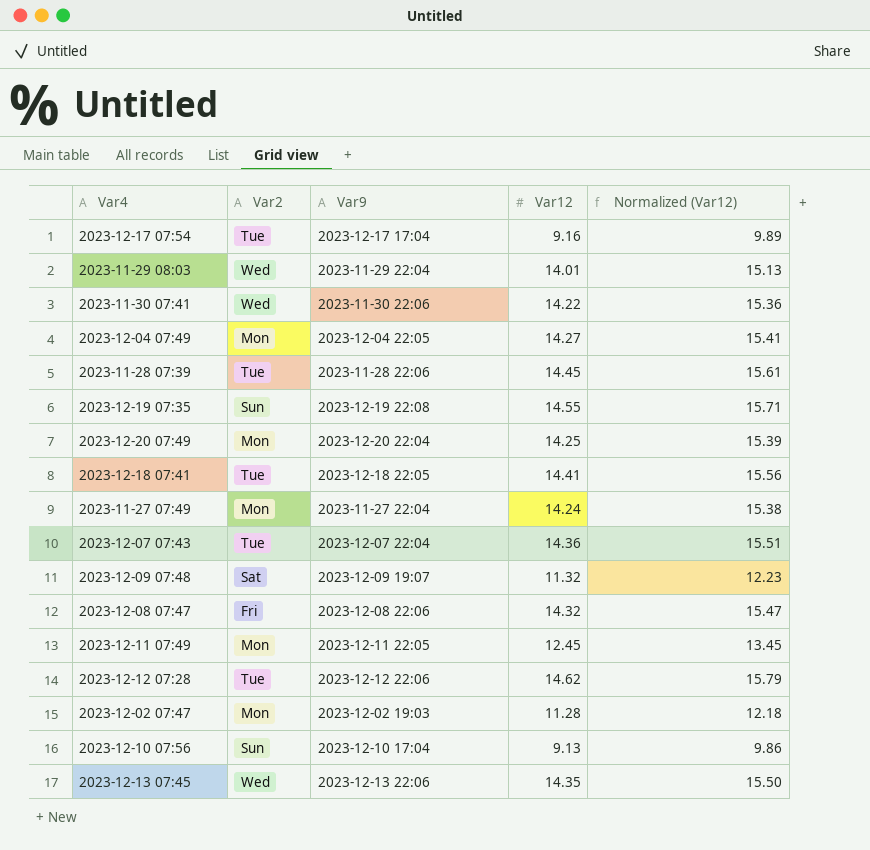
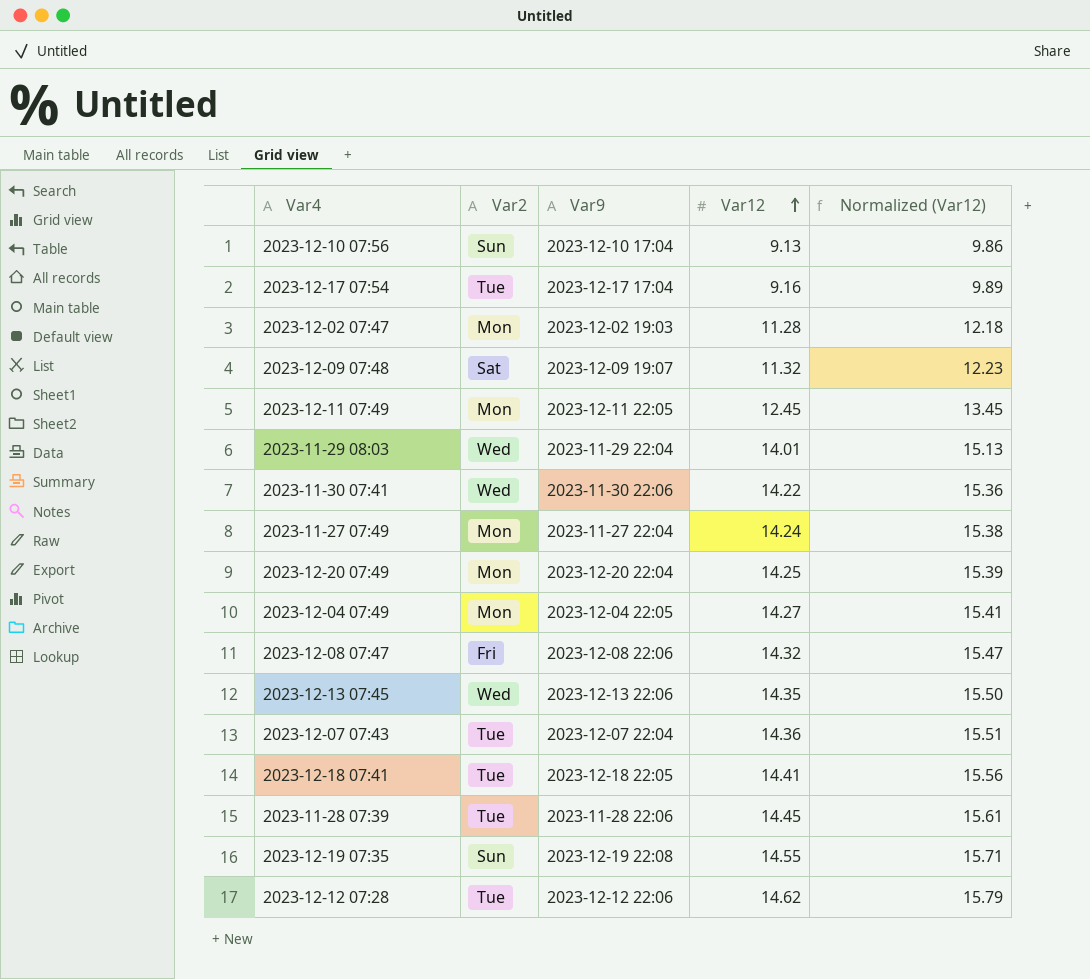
row order: none -> Var12 ascending

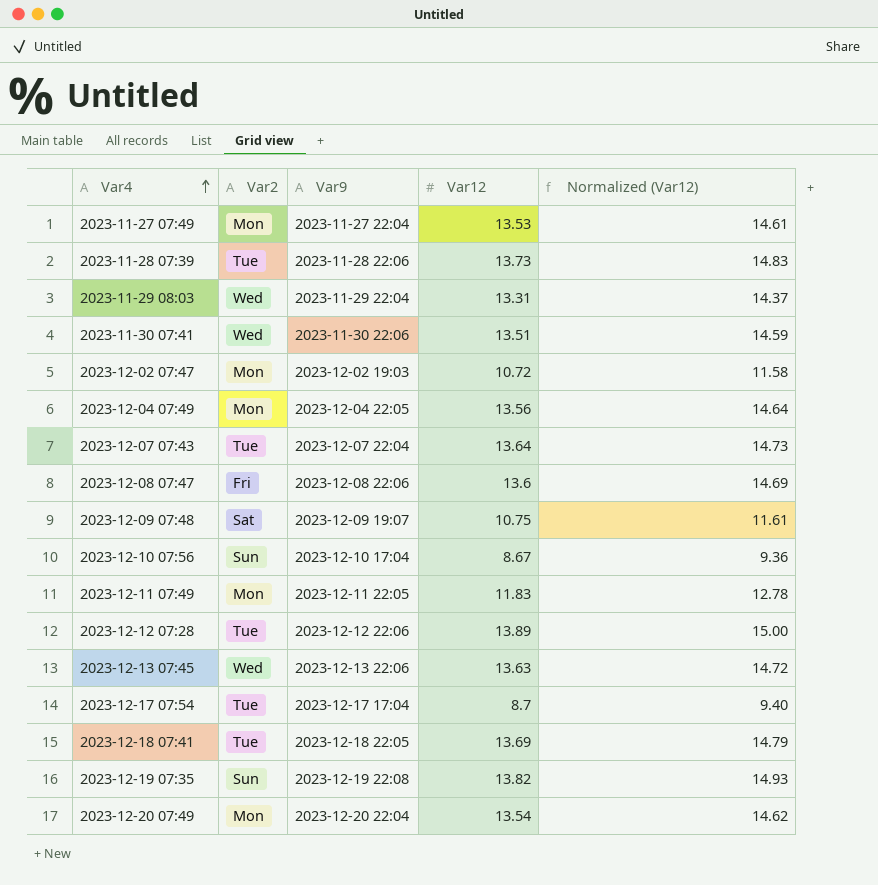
row order: Var12 ascending -> Var4 ascending
2023-11-27 07:49 | Var12: 14.24 -> 13.53
2023-11-27 07:49 | Normalized (Var12): 15.38 -> 14.61
2023-11-28 07:39 | Var12: 14.45 -> 13.73
2023-11-28 07:39 | Normalized (Var12): 15.61 -> 14.83
2023-11-29 08:03 | Var12: 14.01 -> 13.31
2023-11-29 08:03 | Normalized (Var12): 15.13 -> 14.37
2023-11-30 07:41 | Var12: 14.22 -> 13.51
2023-11-30 07:41 | Normalized (Var12): 15.36 -> 14.59
2023-12-02 07:47 | Var12: 11.28 -> 10.72
2023-12-02 07:47 | Normalized (Var12): 12.18 -> 11.58
2023-12-04 07:49 | Var12: 14.27 -> 13.56
2023-12-04 07:49 | Normalized (Var12): 15.41 -> 14.64
2023-12-07 07:43 | Var12: 14.36 -> 13.64
2023-12-07 07:43 | Normalized (Var12): 15.51 -> 14.73
2023-12-08 07:47 | Var12: 14.32 -> 13.6
2023-12-08 07:47 | Normalized (Var12): 15.47 -> 14.69
2023-12-09 07:48 | Var12: 11.32 -> 10.75
2023-12-09 07:48 | Normalized (Var12): 12.23 -> 11.61
2023-12-10 07:56 | Var12: 9.13 -> 8.67
2023-12-10 07:56 | Normalized (Var12): 9.86 -> 9.36
2023-12-11 07:49 | Var12: 12.45 -> 11.83
2023-12-11 07:49 | Normalized (Var12): 13.45 -> 12.78
2023-12-12 07:28 | Var12: 14.62 -> 13.89
2023-12-12 07:28 | Normalized (Var12): 15.79 -> 15.00
2023-12-13 07:45 | Var12: 14.35 -> 13.63
2023-12-13 07:45 | Normalized (Var12): 15.50 -> 14.72
2023-12-17 07:54 | Var12: 9.16 -> 8.7
2023-12-17 07:54 | Normalized (Var12): 9.89 -> 9.40
2023-12-18 07:41 | Var12: 14.41 -> 13.69
2023-12-18 07:41 | Normalized (Var12): 15.56 -> 14.79
2023-12-19 07:35 | Var12: 14.55 -> 13.82
2023-12-19 07:35 | Normalized (Var12): 15.71 -> 14.93
2023-12-20 07:49 | Var12: 14.25 -> 13.54
2023-12-20 07:49 | Normalized (Var12): 15.39 -> 14.62

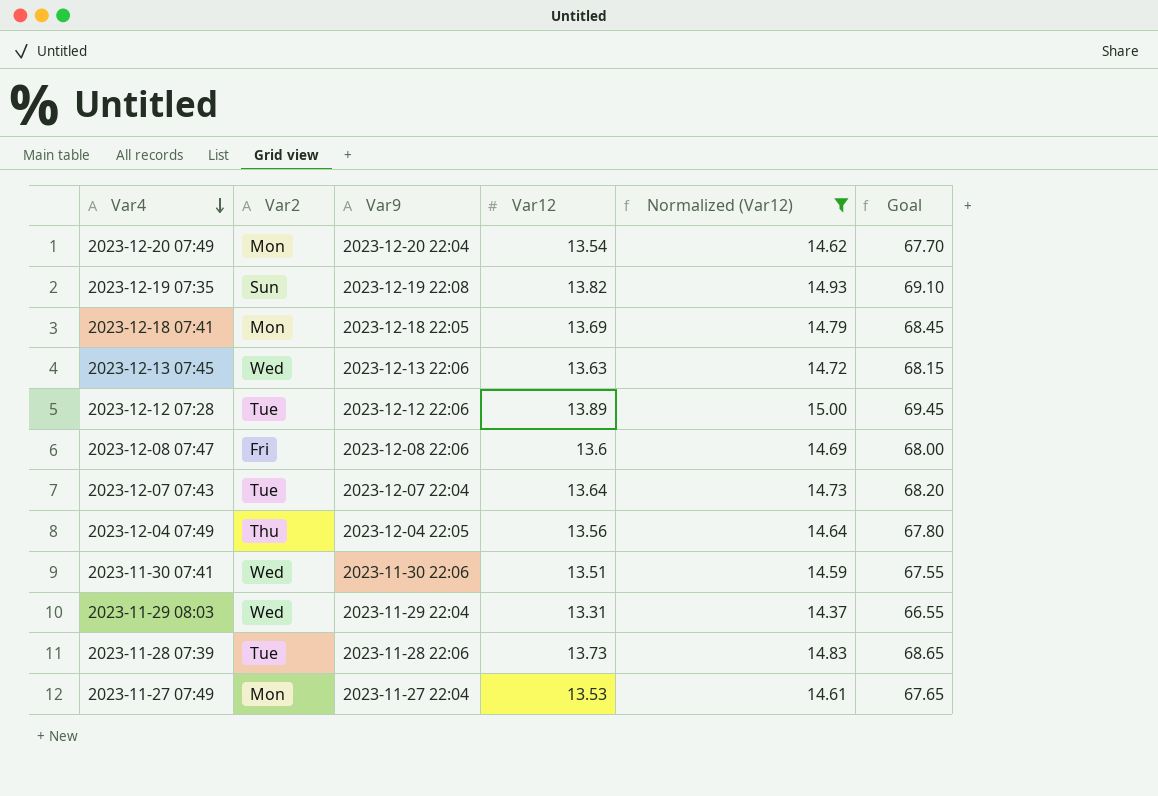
filter: none -> Normalized (Var12) >= 14.37
row order: Var4 ascending -> Var4 descending
column Goal | formula: none -> [Var12] * 5
2023-12-18 07:41 | Var2: Tue -> Mon
2023-12-04 07:49 | Var2: Mon -> Thu

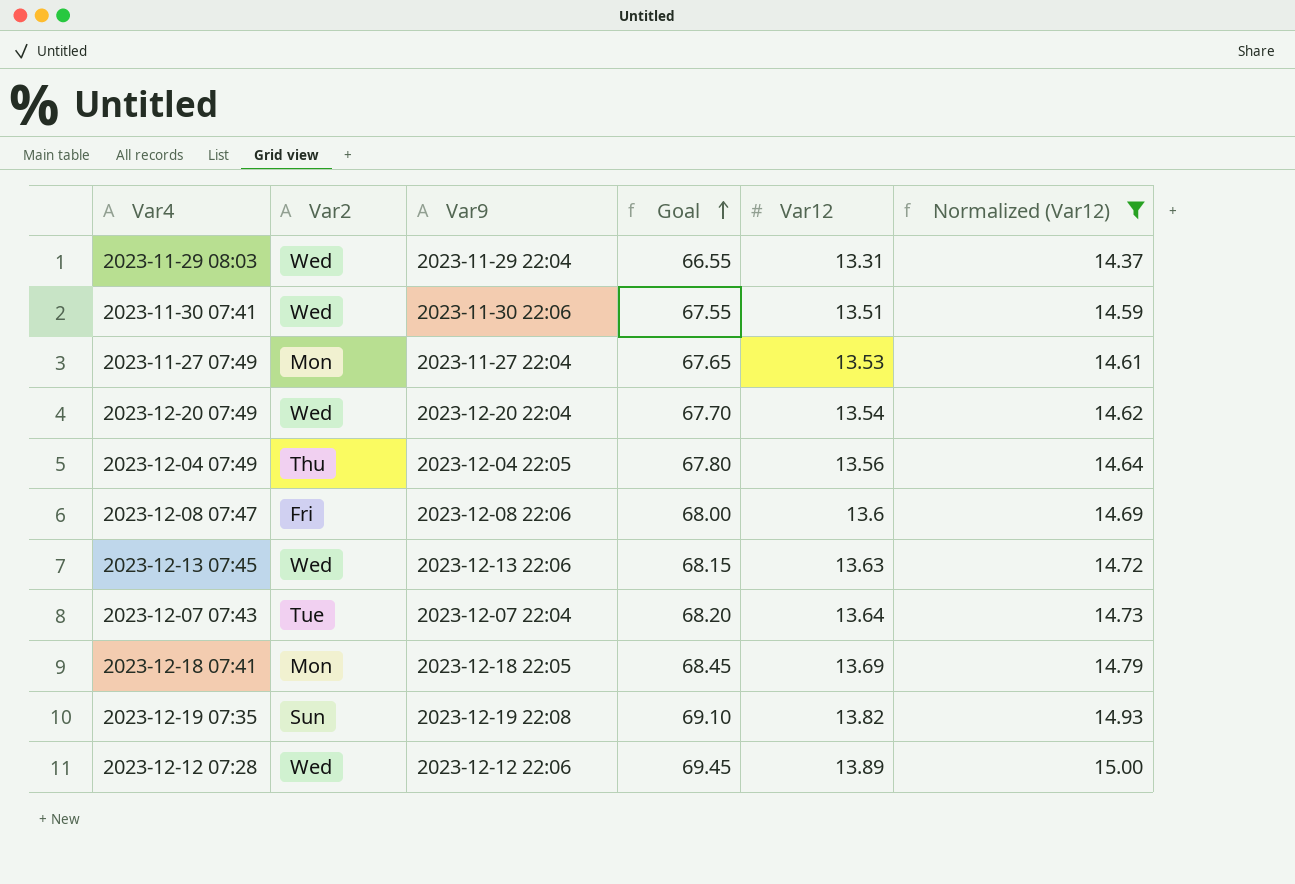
row order: Var4 descending -> Goal ascending
column Goal | position: 6 -> 4
row 2023-11-28 07:39: Tue | 2023-11-28 22:06 | 13.73 | 14.83 | 68.65 -> none
2023-12-20 07:49 | Var2: Mon -> Wed
2023-12-12 07:28 | Var2: Tue -> Wed

